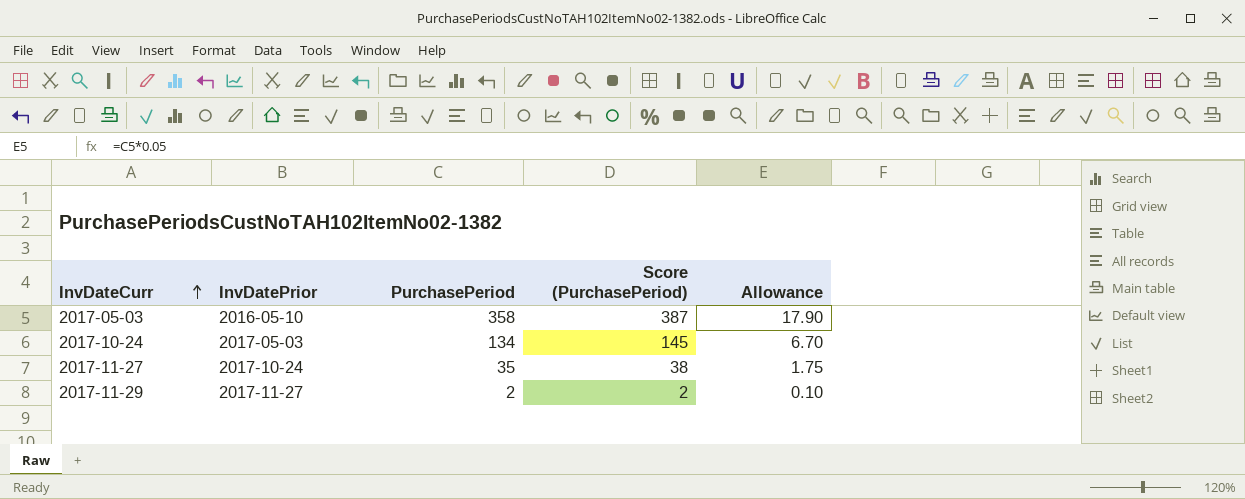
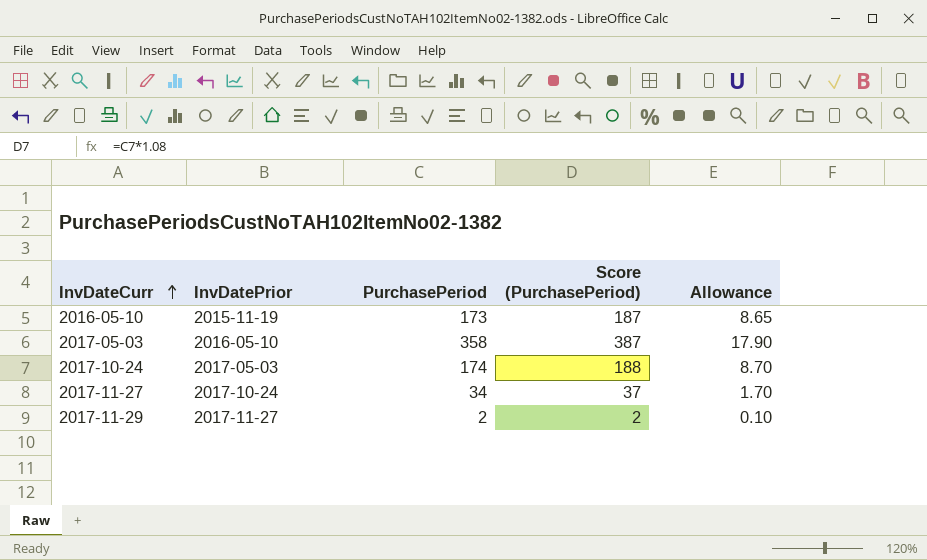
row 2016-05-10: none -> 2015-11-19 | 173 | 187 | 8.65
2017-10-24 | PurchasePeriod: 134 -> 174
2017-10-24 | Score (PurchasePeriod): 145 -> 188
2017-10-24 | Allowance: 6.70 -> 8.70
2017-11-27 | PurchasePeriod: 35 -> 34
2017-11-27 | Score (PurchasePeriod): 38 -> 37
2017-11-27 | Allowance: 1.75 -> 1.70

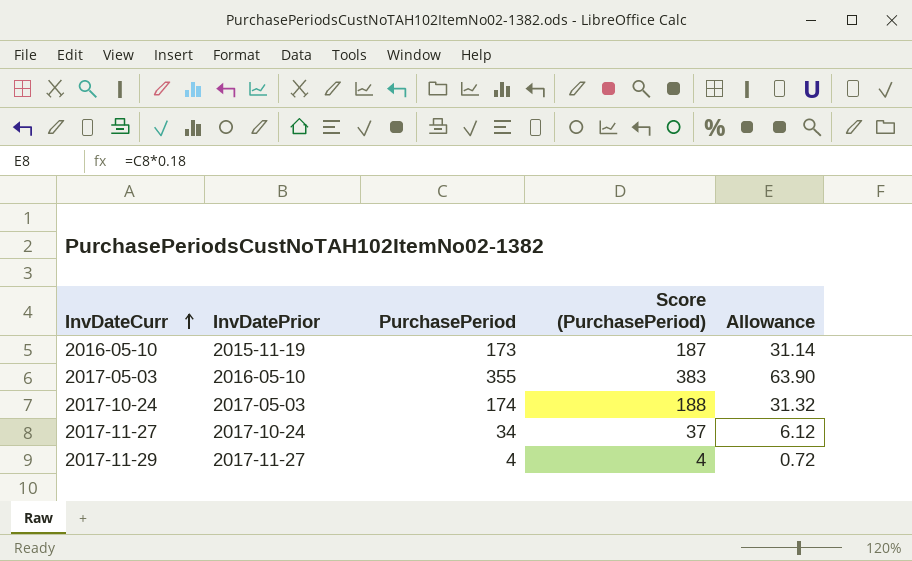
column Allowance | formula: [PurchasePeriod] * 0.05 -> [PurchasePeriod] * 0.18
2017-05-03 | PurchasePeriod: 358 -> 355
2017-05-03 | Score (PurchasePeriod): 387 -> 383
2017-11-29 | PurchasePeriod: 2 -> 4
2017-11-29 | Score (PurchasePeriod): 2 -> 4

